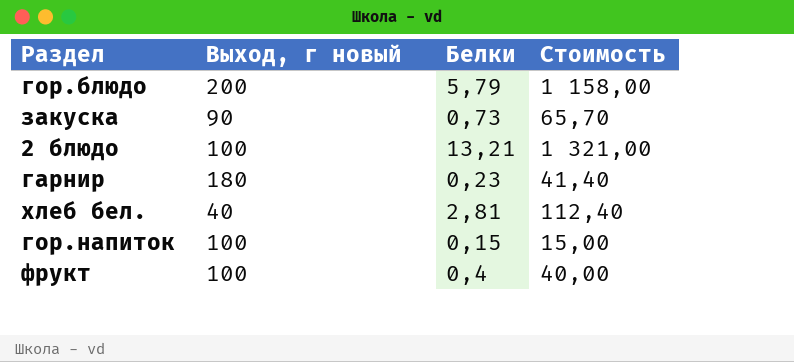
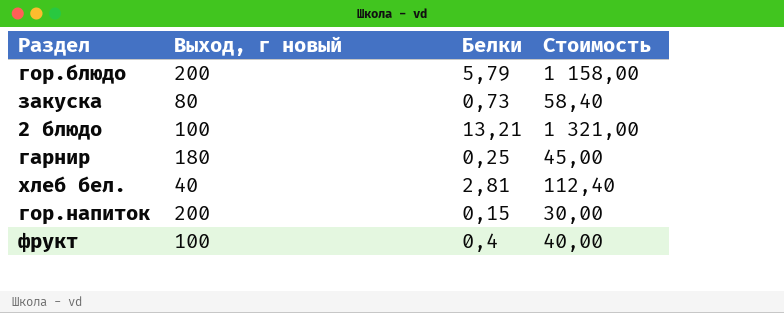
закуска | Выход, г новый: 90 -> 80
закуска | Стоимость: 65,70 -> 58,40
гарнир | Белки: 0,23 -> 0,25
гарнир | Стоимость: 41,40 -> 45,00
гор.напиток | Выход, г новый: 100 -> 200
гор.напиток | Стоимость: 15,00 -> 30,00

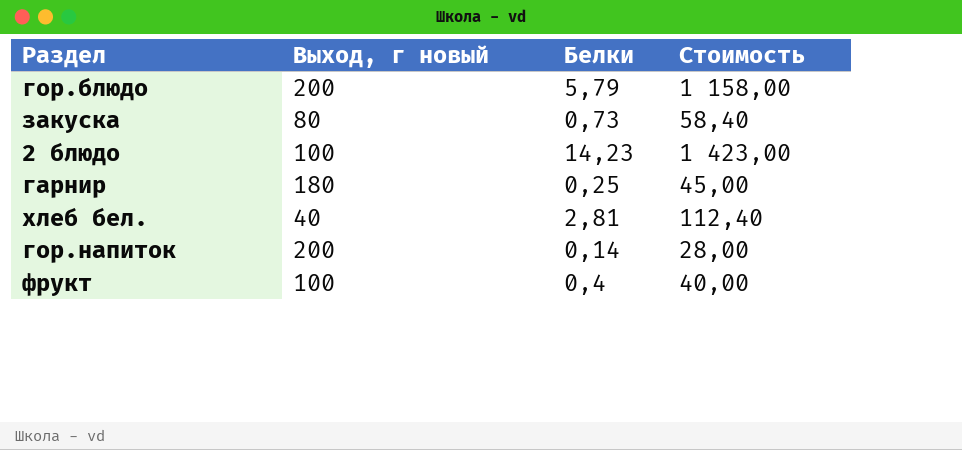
2 блюдо | Белки: 13,21 -> 14,23
2 блюдо | Стоимость: 1 321,00 -> 1 423,00
гор.напиток | Белки: 0,15 -> 0,14
гор.напиток | Стоимость: 30,00 -> 28,00

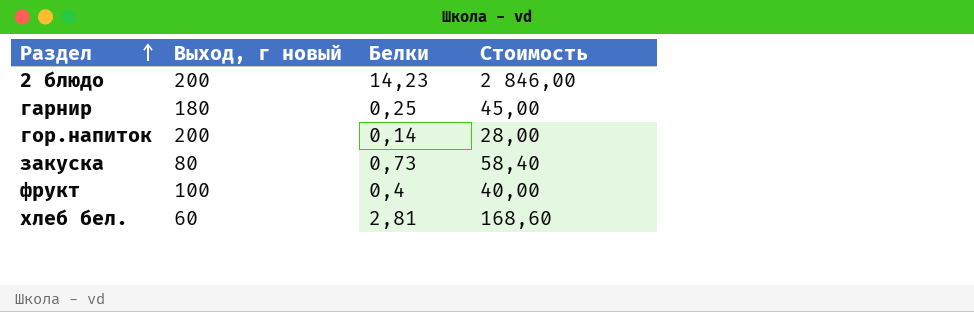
row order: none -> Раздел ascending
row гор.блюдо: 200 | 5,79 | 1 158,00 -> none
2 блюдо | Выход, г новый: 100 -> 200
2 блюдо | Стоимость: 1 423,00 -> 2 846,00
хлеб бел. | Выход, г новый: 40 -> 60
хлеб бел. | Стоимость: 112,40 -> 168,60

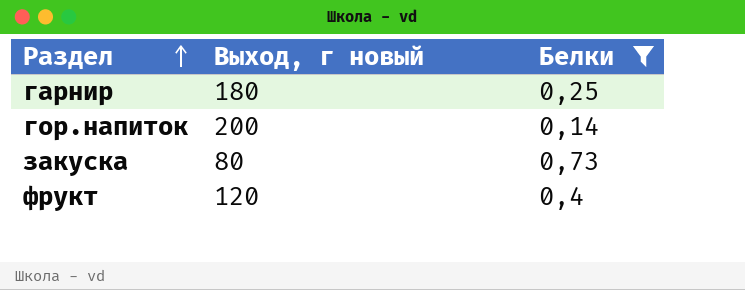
filter: none -> Белки <= 0,73
column Стоимость | formula: [Выход, г новый] * [Белки] -> none
фрукт | Выход, г новый: 100 -> 120

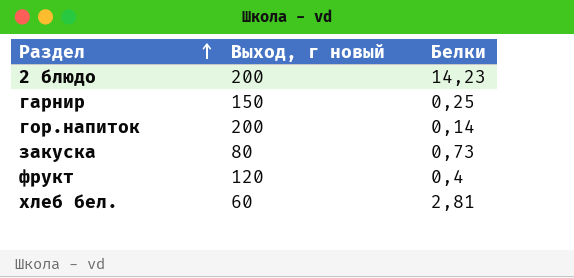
filter: Белки <= 0,73 -> none
гарнир | Выход, г новый: 180 -> 150

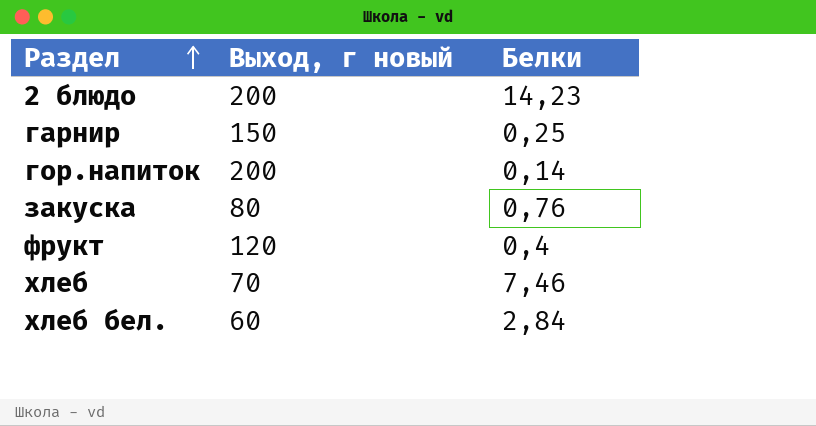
закуска | Белки: 0,73 -> 0,76
row хлеб: none -> 70 | 7,46
хлеб бел. | Белки: 2,81 -> 2,84

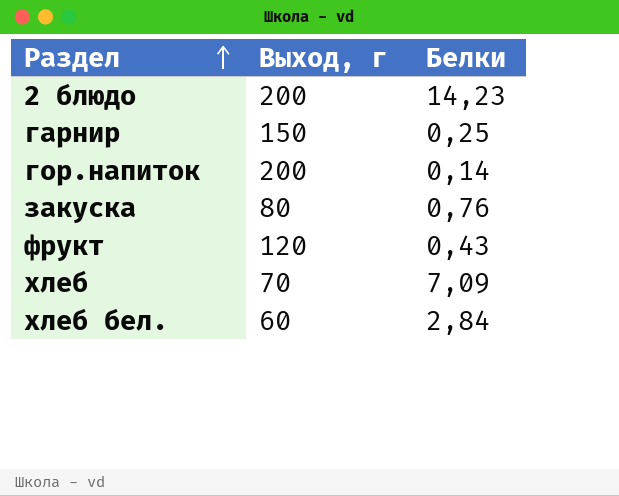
column name: Выход, г новый -> Выход, г
фрукт | Белки: 0,4 -> 0,43
хлеб | Белки: 7,46 -> 7,09

